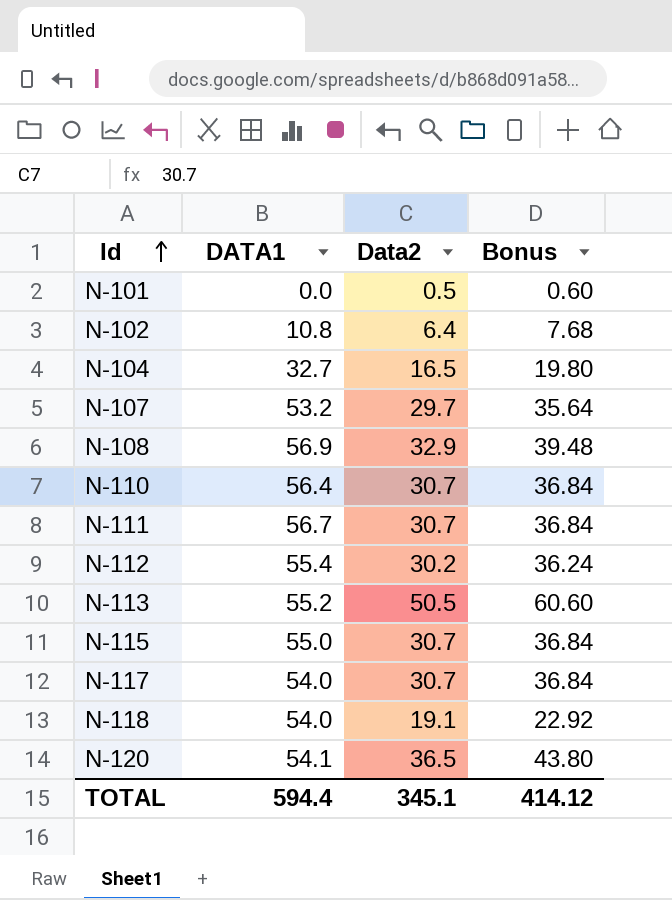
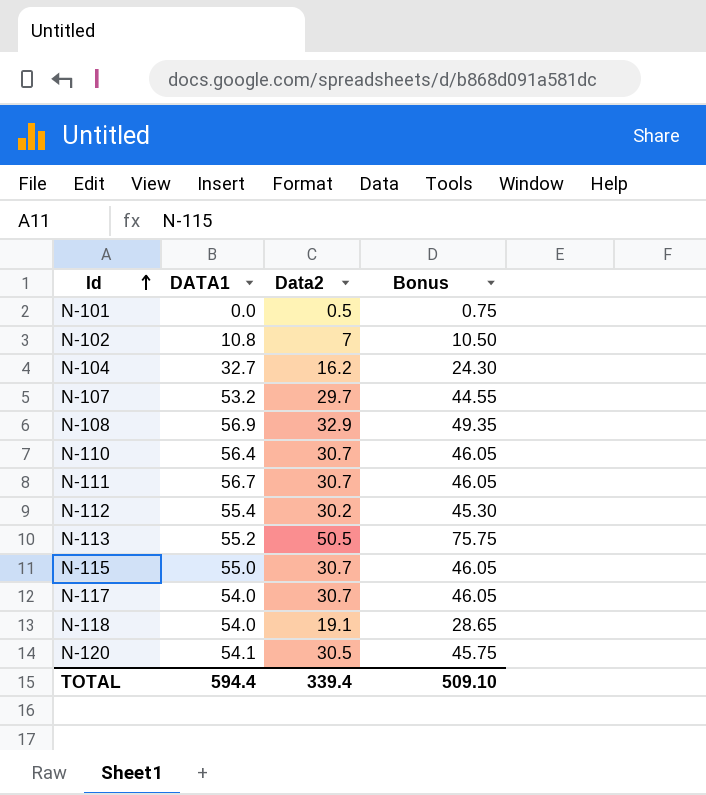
column Bonus | formula: [Data2] * 1.2 -> [Data2] * 1.5
N-102 | Data2: 6.4 -> 7
N-104 | Data2: 16.5 -> 16.2
N-120 | Data2: 36.5 -> 30.5
TOTAL | Data2: 345.1 -> 339.4
TOTAL | Bonus: 414.12 -> 509.10

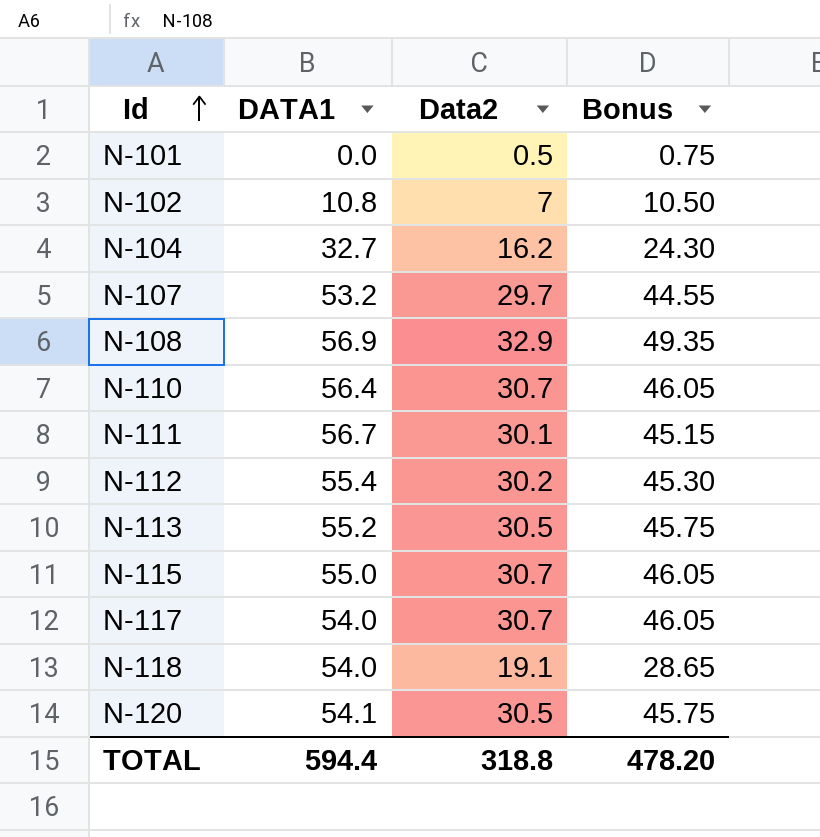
N-111 | Data2: 30.7 -> 30.1
N-111 | Bonus: 46.05 -> 45.15
N-113 | Data2: 50.5 -> 30.5
N-113 | Bonus: 75.75 -> 45.75
TOTAL | Data2: 339.4 -> 318.8
TOTAL | Bonus: 509.10 -> 478.20

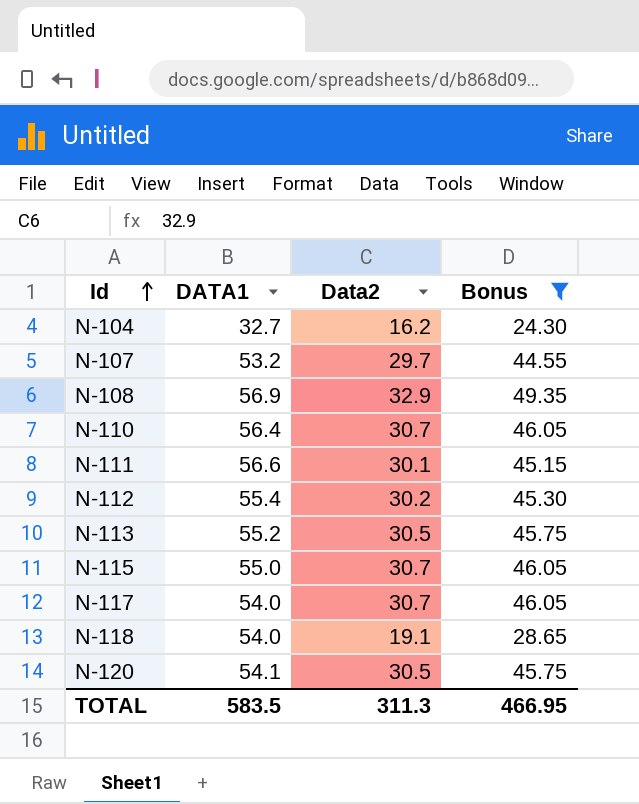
filter: none -> Bonus >= 24.30
N-111 | DATA1: 56.7 -> 56.6
TOTAL | DATA1: 594.4 -> 583.5
TOTAL | Data2: 318.8 -> 311.3
TOTAL | Bonus: 478.20 -> 466.95

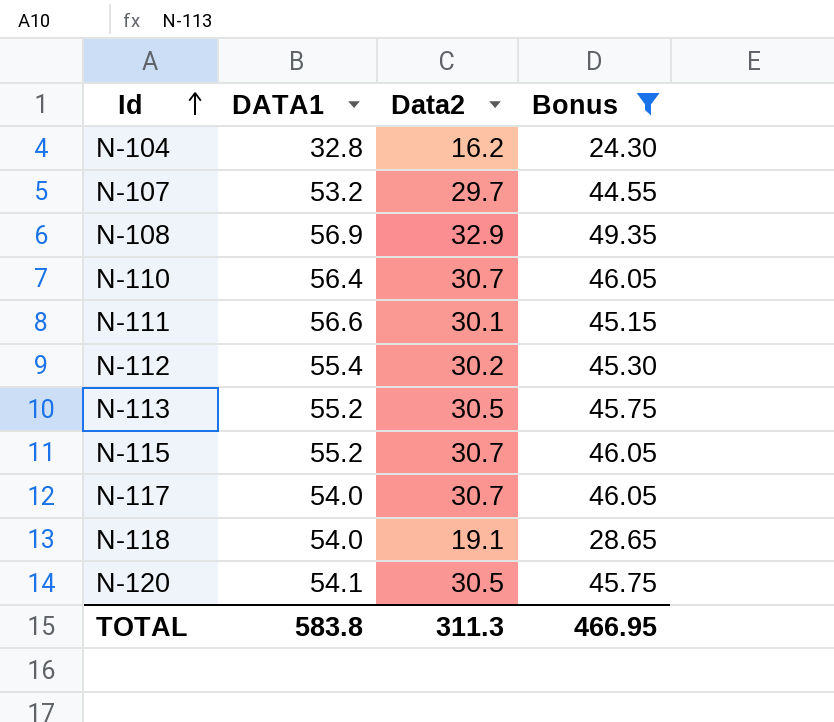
N-104 | DATA1: 32.7 -> 32.8
N-115 | DATA1: 55.0 -> 55.2
TOTAL | DATA1: 583.5 -> 583.8

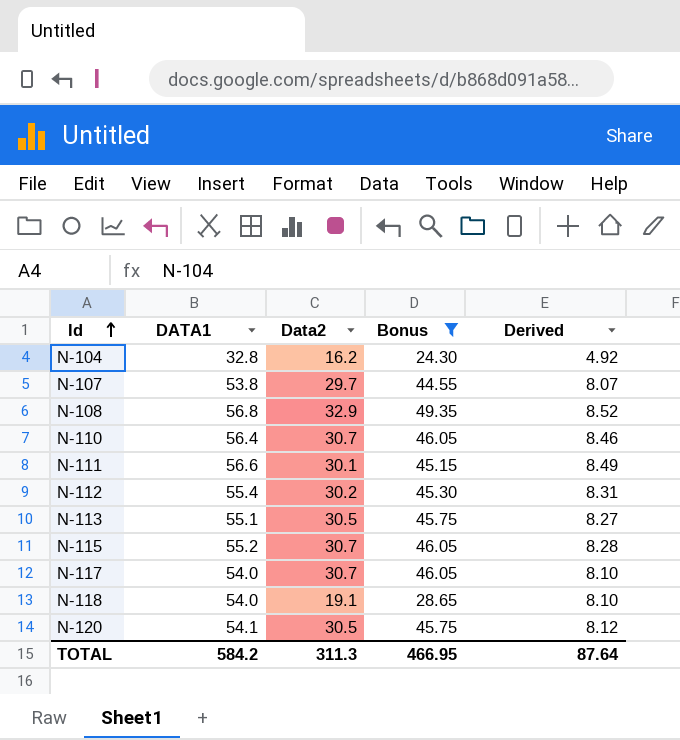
column Derived | formula: none -> [DATA1] * 0.15
N-107 | DATA1: 53.2 -> 53.8
N-108 | DATA1: 56.9 -> 56.8
N-113 | DATA1: 55.2 -> 55.1
TOTAL | DATA1: 583.8 -> 584.2

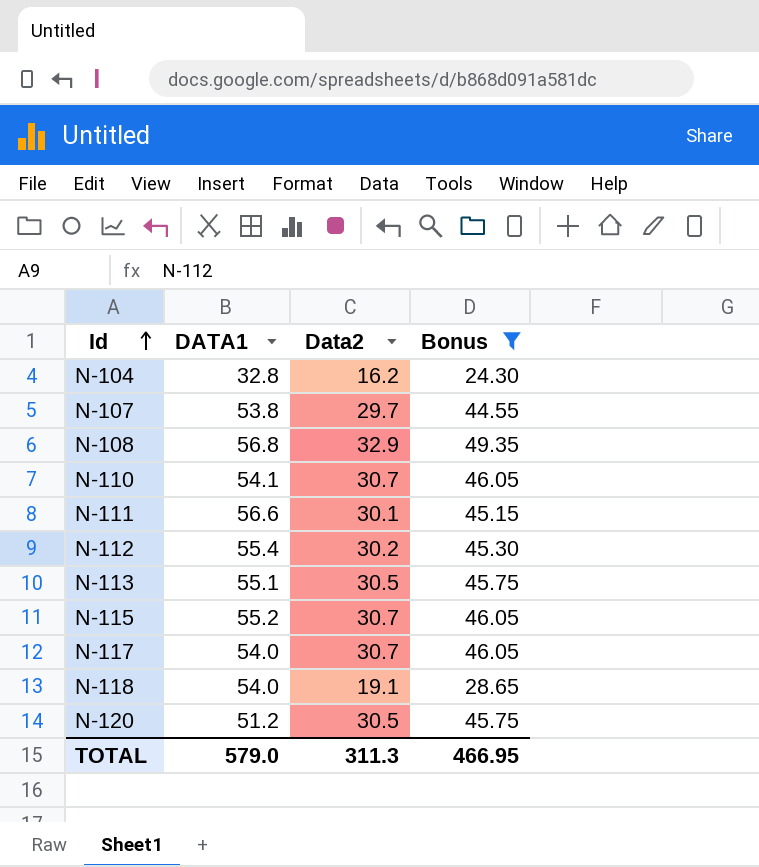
column Derived | formula: [DATA1] * 0.15 -> none
N-110 | DATA1: 56.4 -> 54.1
N-120 | DATA1: 54.1 -> 51.2
TOTAL | DATA1: 584.2 -> 579.0

